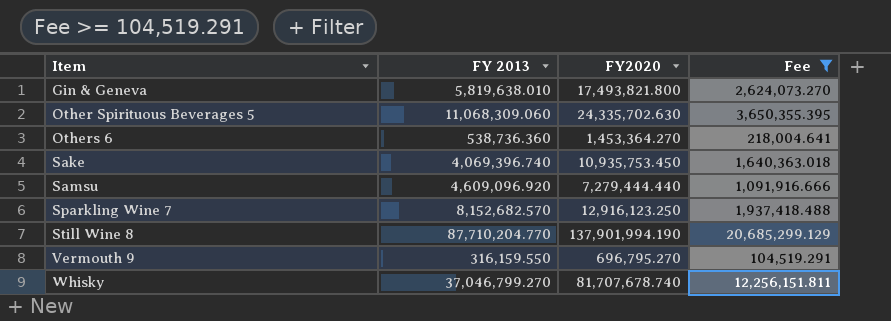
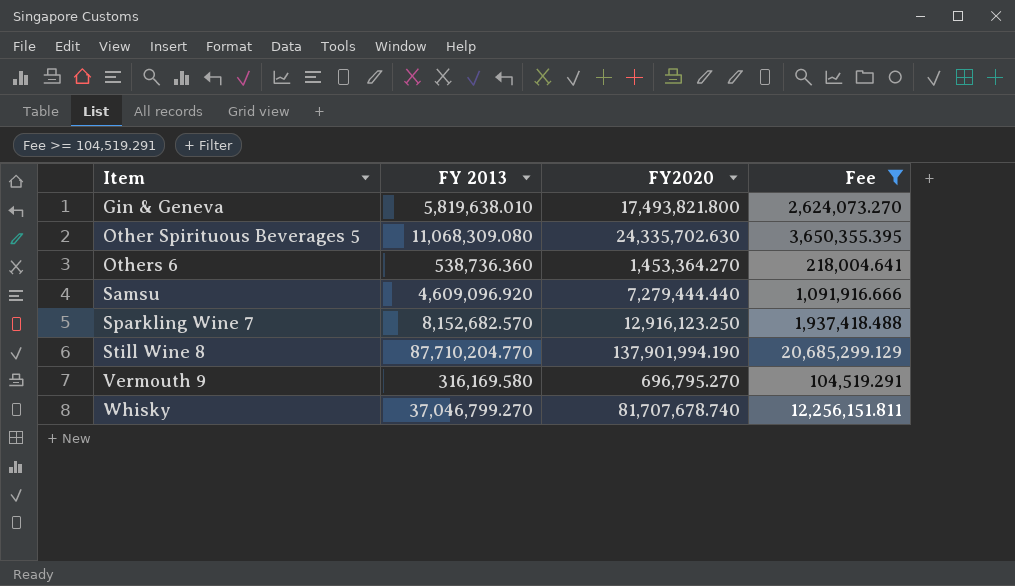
row Sake: 4,069,396.740 | 10,935,753.450 | 1,640,363.018 -> none
Other Spirituous Beverages 5 | FY 2013: 11,068,309.060 -> 11,068,309.080
Vermouth 9 | FY 2013: 316,159.550 -> 316,169.580

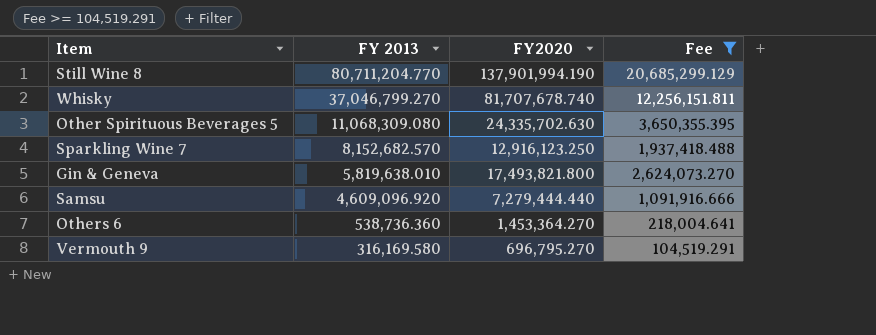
row order: Item ascending -> FY 2013 descending
Still Wine 8 | FY 2013: 87,710,204.770 -> 80,711,204.770

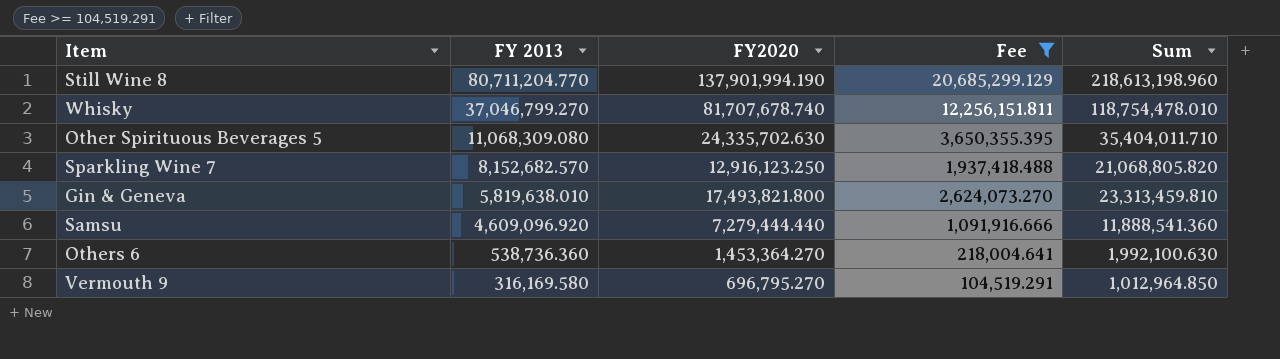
column Sum | formula: none -> [FY 2013] + [FY2020]

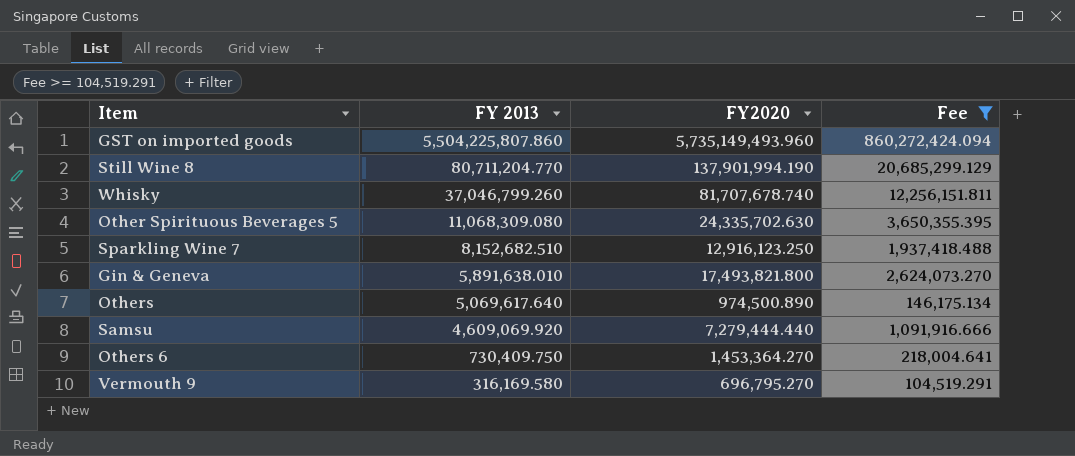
column Sum | formula: [FY 2013] + [FY2020] -> none
row GST on imported goods: none -> 5,504,225,807.860 | 5,735,149,493.960 | 860,272,424.094
Whisky | FY 2013: 37,046,799.270 -> 37,046,799.260
Sparkling Wine 7 | FY 2013: 8,152,682.570 -> 8,152,682.510
Gin & Geneva | FY 2013: 5,819,638.010 -> 5,891,638.010
row Others: none -> 5,069,617.640 | 974,500.890 | 146,175.134
Samsu | FY 2013: 4,609,096.920 -> 4,609,069.920
Others 6 | FY 2013: 538,736.360 -> 730,409.750

